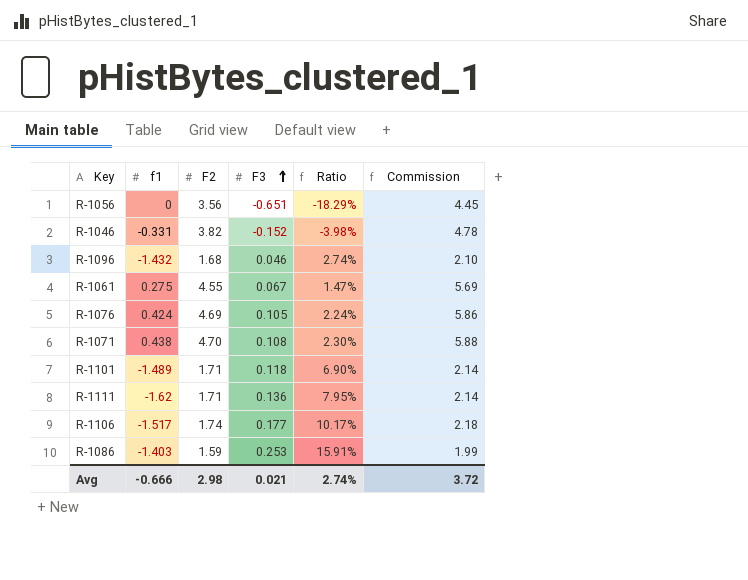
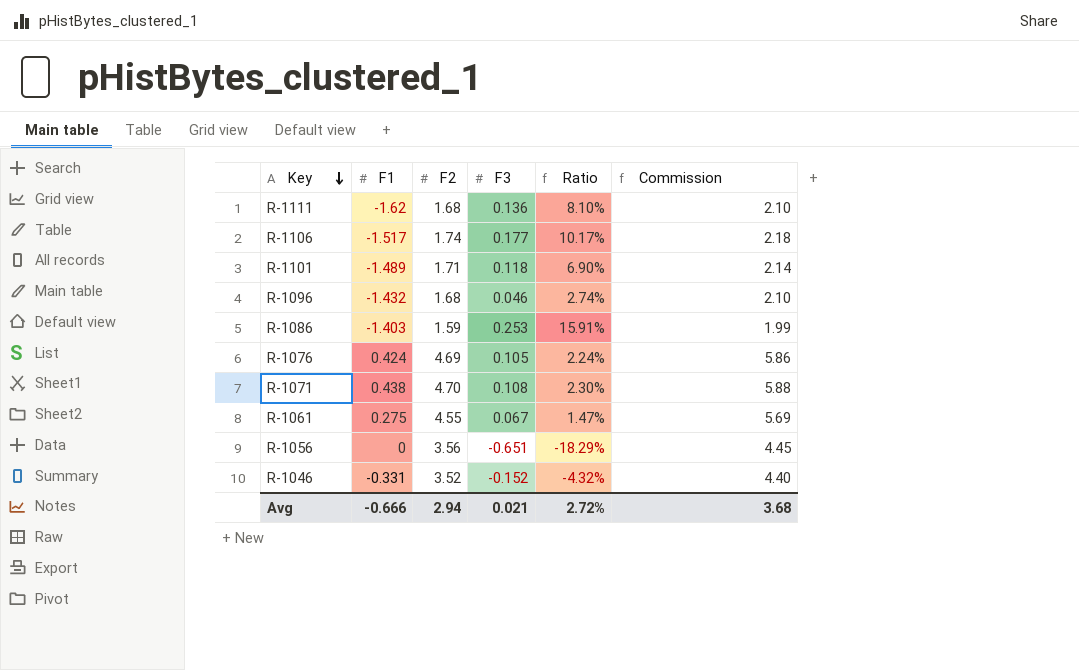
row order: F3 ascending -> Key descending
column name: f1 -> F1
R-1111 | F2: 1.71 -> 1.68
R-1111 | Ratio: 7.95% -> 8.10%
R-1111 | Commission: 2.14 -> 2.10
R-1046 | F2: 3.82 -> 3.52
R-1046 | Ratio: -3.98% -> -4.32%
R-1046 | Commission: 4.78 -> 4.40
Avg | F2: 2.98 -> 2.94
Avg | Ratio: 2.74% -> 2.72%
Avg | Commission: 3.72 -> 3.68

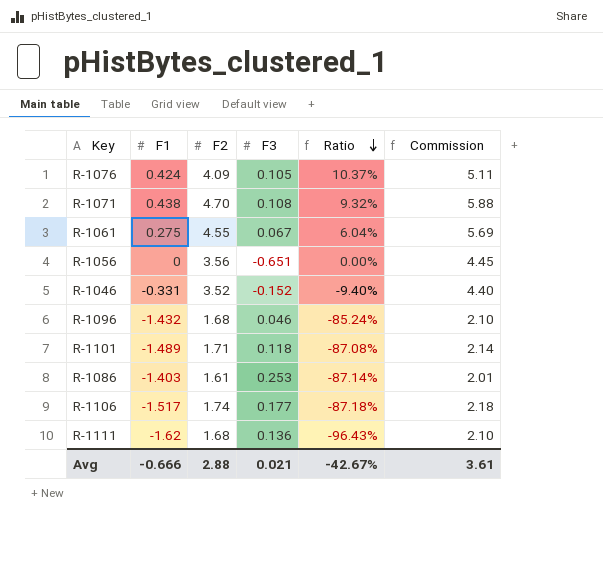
row order: Key descending -> Ratio descending
column Ratio | formula: [F3] / [F2] -> [F1] / [F2]
R-1076 | F2: 4.69 -> 4.09
R-1076 | Commission: 5.86 -> 5.11
R-1086 | F2: 1.59 -> 1.61
R-1086 | Commission: 1.99 -> 2.01
Avg | F2: 2.94 -> 2.88
Avg | Ratio: 2.72% -> -42.67%
Avg | Commission: 3.68 -> 3.61

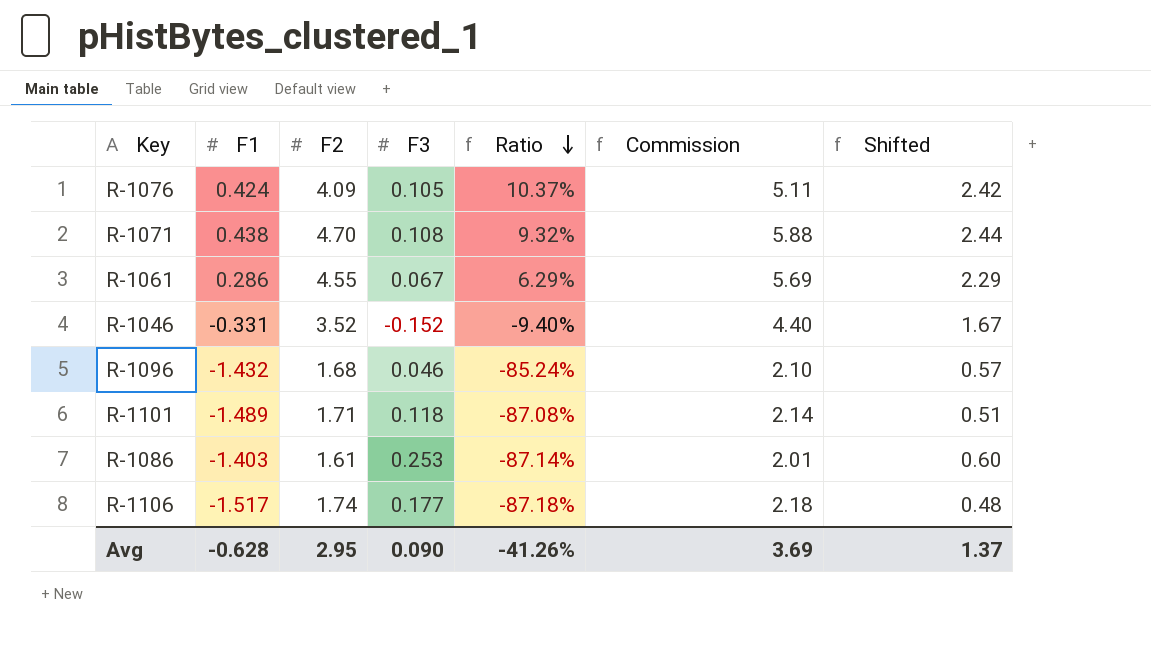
column Shifted | formula: none -> [F1] + 2
row R-1056: 0 | 3.56 | -0.651 | 0.00% | 4.45 -> none
row R-1111: -1.62 | 1.68 | 0.136 | -96.43% | 2.10 -> none
R-1061 | F1: 0.275 -> 0.286
R-1061 | Ratio: 6.04% -> 6.29%
Avg | F1: -0.666 -> -0.628
Avg | F2: 2.88 -> 2.95
Avg | F3: 0.021 -> 0.090
Avg | Ratio: -42.67% -> -41.26%
Avg | Commission: 3.61 -> 3.69

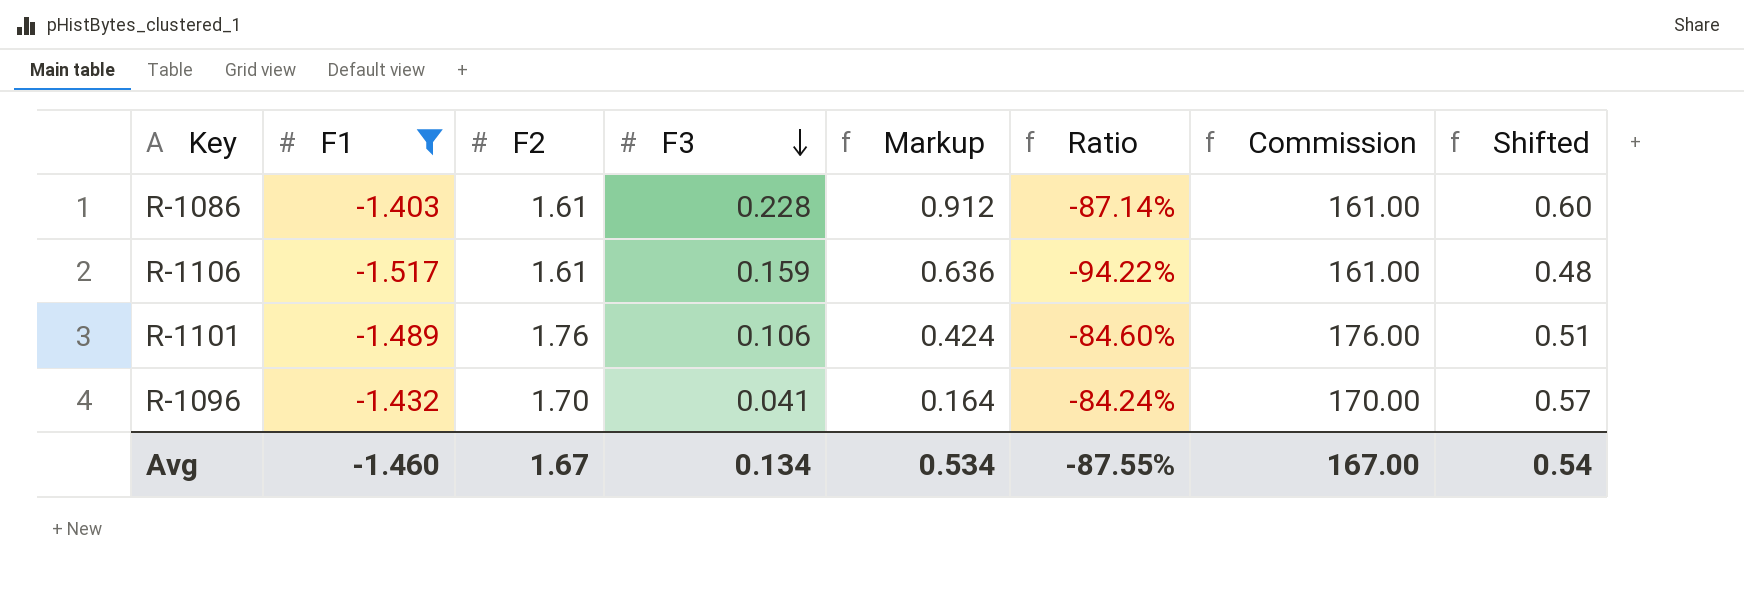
filter: none -> F1 <= -1.403
row order: Ratio descending -> F3 descending
column Markup | formula: none -> [F3] * 4
column Commission | formula: [F2] * 1.25 -> [F2] * 100
R-1086 | F3: 0.253 -> 0.228
R-1106 | F2: 1.74 -> 1.61
R-1106 | F3: 0.177 -> 0.159
R-1106 | Ratio: -87.18% -> -94.22%
R-1101 | F2: 1.71 -> 1.76
R-1101 | F3: 0.118 -> 0.106
R-1101 | Ratio: -87.08% -> -84.60%
R-1096 | F2: 1.68 -> 1.70
R-1096 | F3: 0.046 -> 0.041
R-1096 | Ratio: -85.24% -> -84.24%
Avg | F1: -0.628 -> -1.460
Avg | F2: 2.95 -> 1.67
Avg | F3: 0.090 -> 0.134
Avg | Ratio: -41.26% -> -87.55%
Avg | Commission: 3.69 -> 167.00
Avg | Shifted: 1.37 -> 0.54

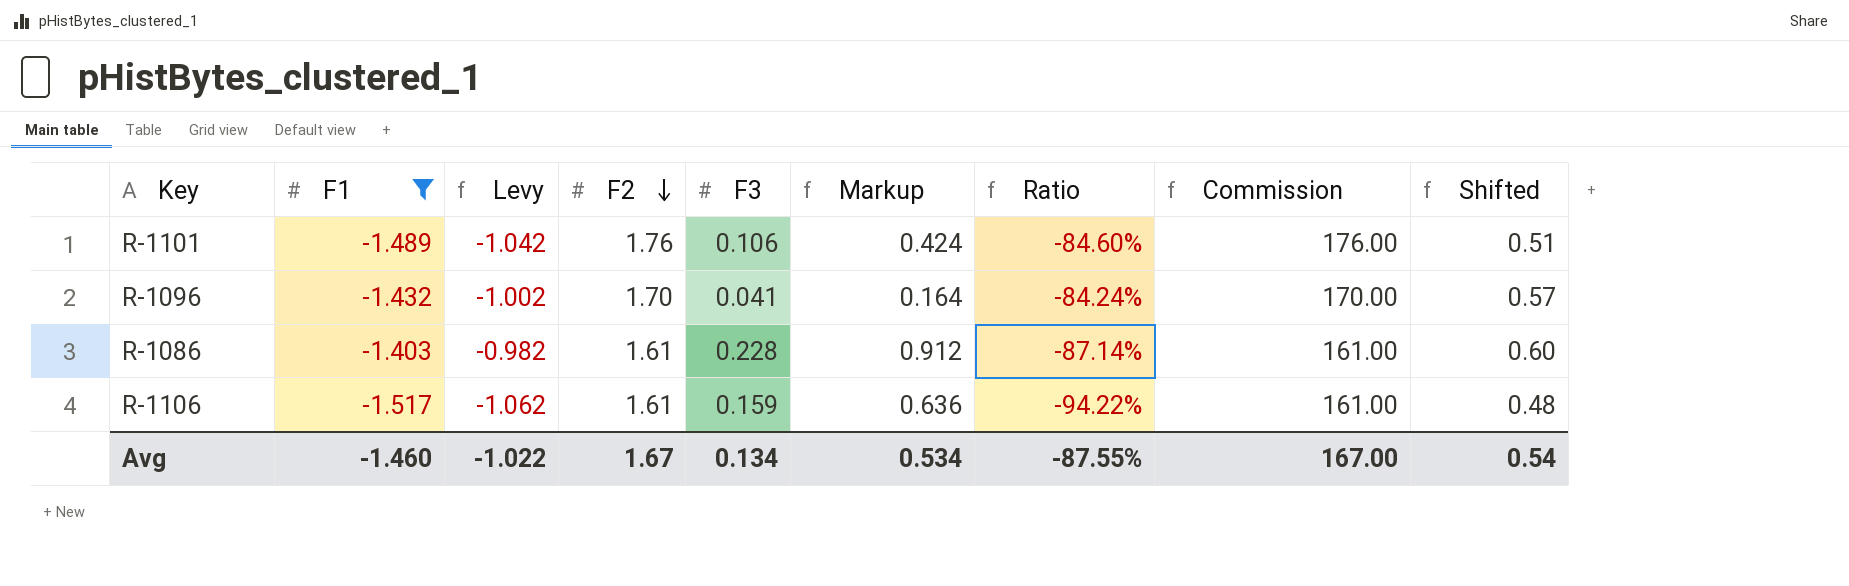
row order: F3 descending -> F2 descending
column Levy | formula: none -> [F1] * 0.7

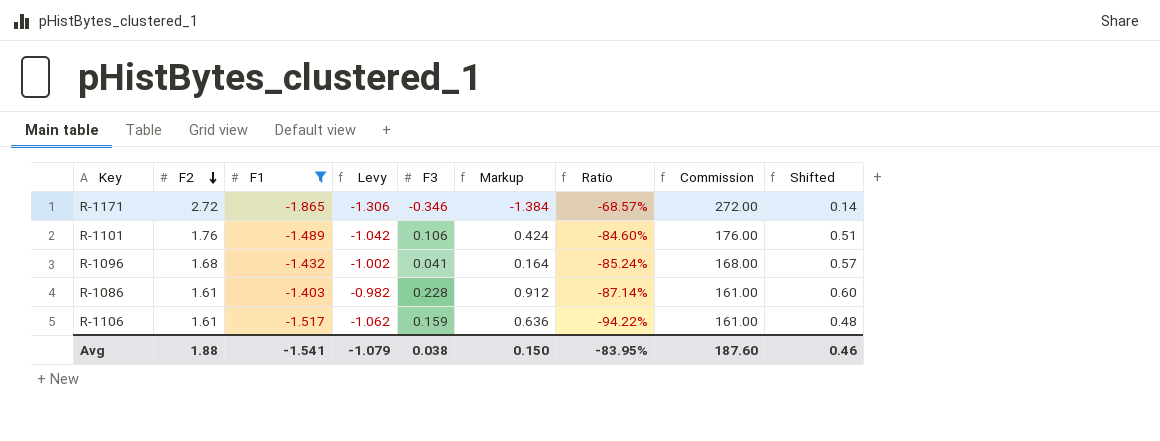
column F2 | position: 4 -> 2
row R-1171: none -> 2.72 | -1.865 | -1.306 | -0.346 | -1.384 | -68.57% | 272.00 | 0.14
R-1096 | F2: 1.70 -> 1.68
R-1096 | Ratio: -84.24% -> -85.24%
R-1096 | Commission: 170.00 -> 168.00
Avg | F2: 1.67 -> 1.88
Avg | F1: -1.460 -> -1.541
Avg | Levy: -1.022 -> -1.079
Avg | F3: 0.134 -> 0.038
Avg | Markup: 0.534 -> 0.150
Avg | Ratio: -87.55% -> -83.95%
Avg | Commission: 167.00 -> 187.60
Avg | Shifted: 0.54 -> 0.46

